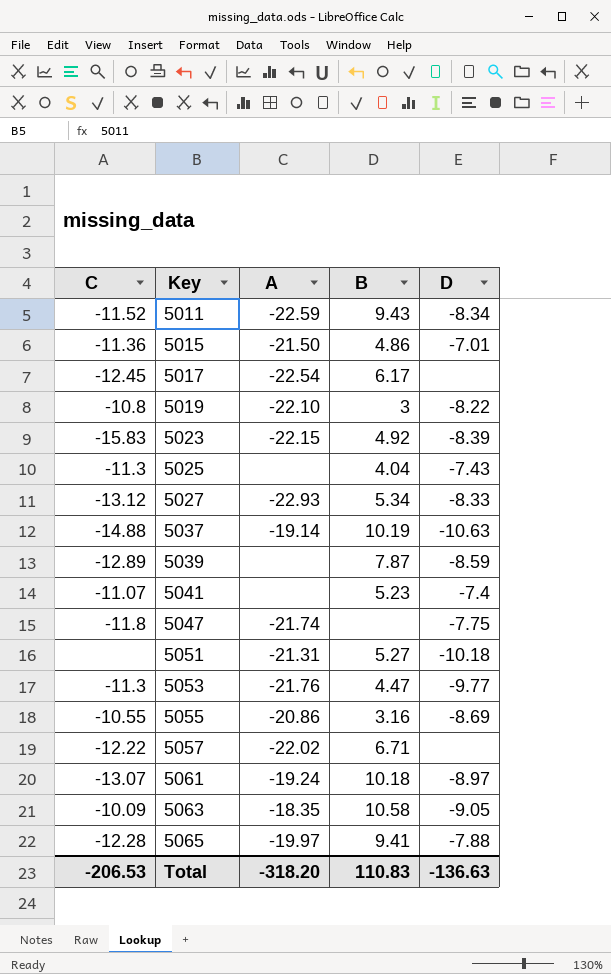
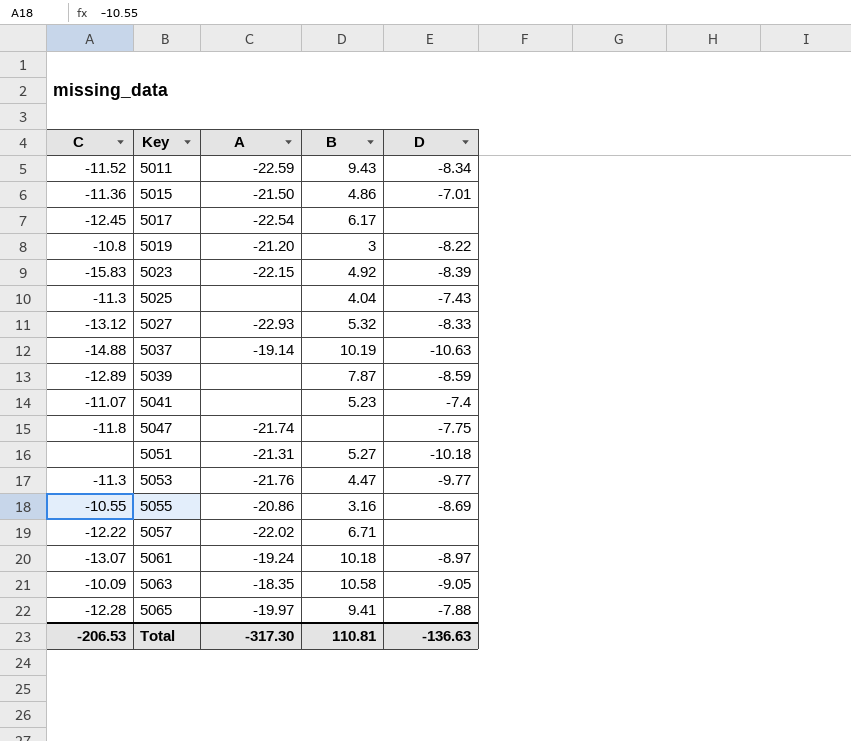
5019 | A: -22.10 -> -21.20
5027 | B: 5.34 -> 5.32
Total | A: -318.20 -> -317.30
Total | B: 110.83 -> 110.81

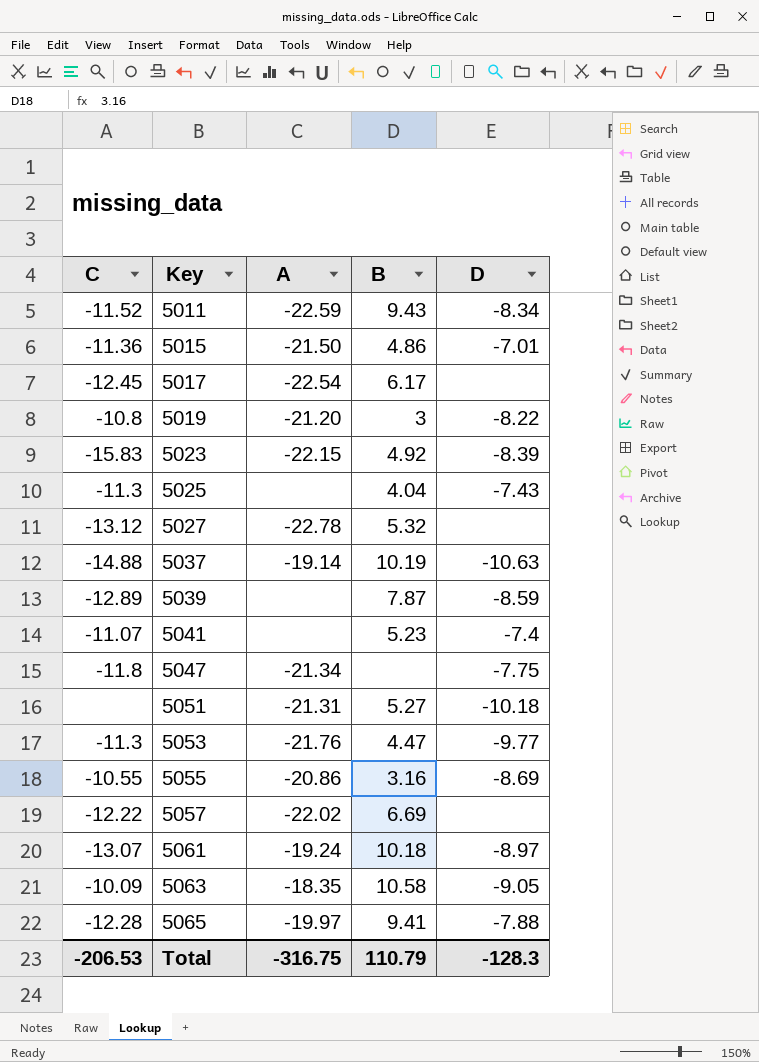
5027 | A: -22.93 -> -22.78
5027 | D: -8.33 -> none
5047 | A: -21.74 -> -21.34
5057 | B: 6.71 -> 6.69
Total | A: -317.30 -> -316.75
Total | B: 110.81 -> 110.79
Total | D: -136.63 -> -128.3

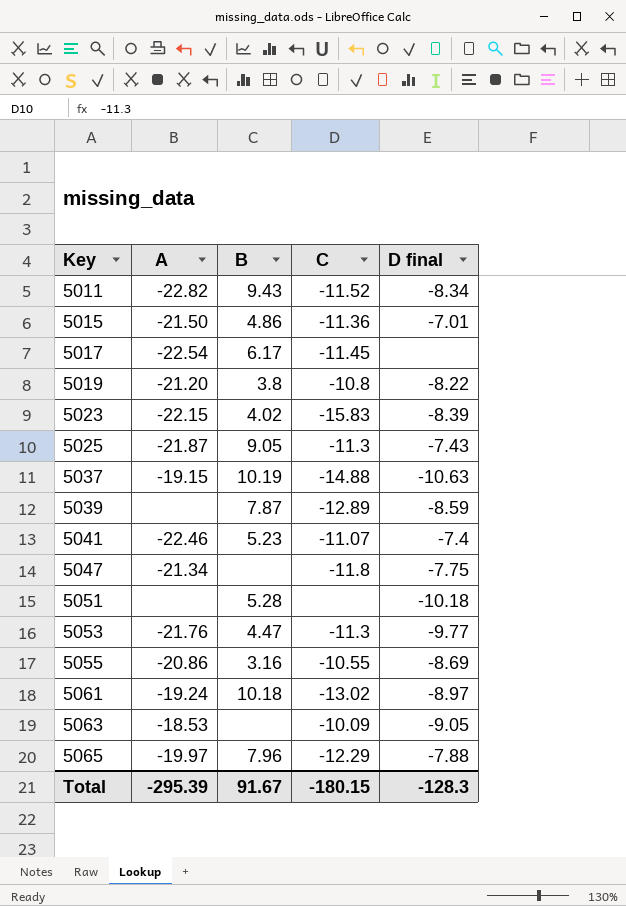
column C | position: 1 -> 4
column name: D -> D final
row 5027: -13.12 | -22.78 | 5.32 | none -> none
row 5057: -12.22 | -22.02 | 6.69 | none -> none
5011 | A: -22.59 -> -22.82
5017 | C: -12.45 -> -11.45
5019 | B: 3 -> 3.8
5023 | B: 4.92 -> 4.02
5025 | A: none -> -21.87
5025 | B: 4.04 -> 9.05
5037 | A: -19.14 -> -19.15
5041 | A: none -> -22.46
5051 | A: -21.31 -> none
5051 | B: 5.27 -> 5.28
5061 | C: -13.07 -> -13.02
5063 | A: -18.35 -> -18.53
5063 | B: 10.58 -> none
5065 | B: 9.41 -> 7.96
5065 | C: -12.28 -> -12.29
Total | A: -316.75 -> -295.39
Total | B: 110.79 -> 91.67
Total | C: -206.53 -> -180.15

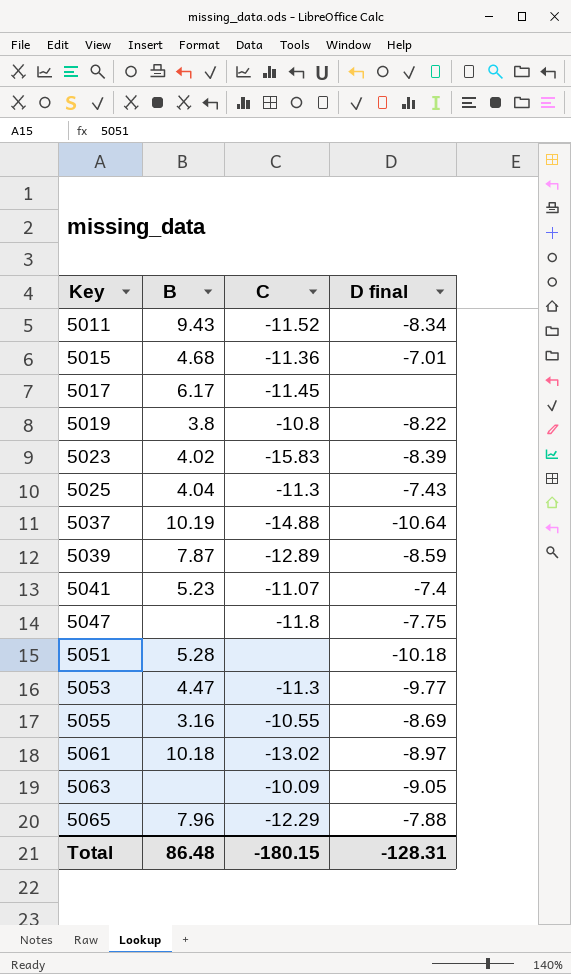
column A | position: 2 -> none
5015 | B: 4.86 -> 4.68
5025 | B: 9.05 -> 4.04
5037 | D final: -10.63 -> -10.64
Total | B: 91.67 -> 86.48
Total | D final: -128.3 -> -128.31

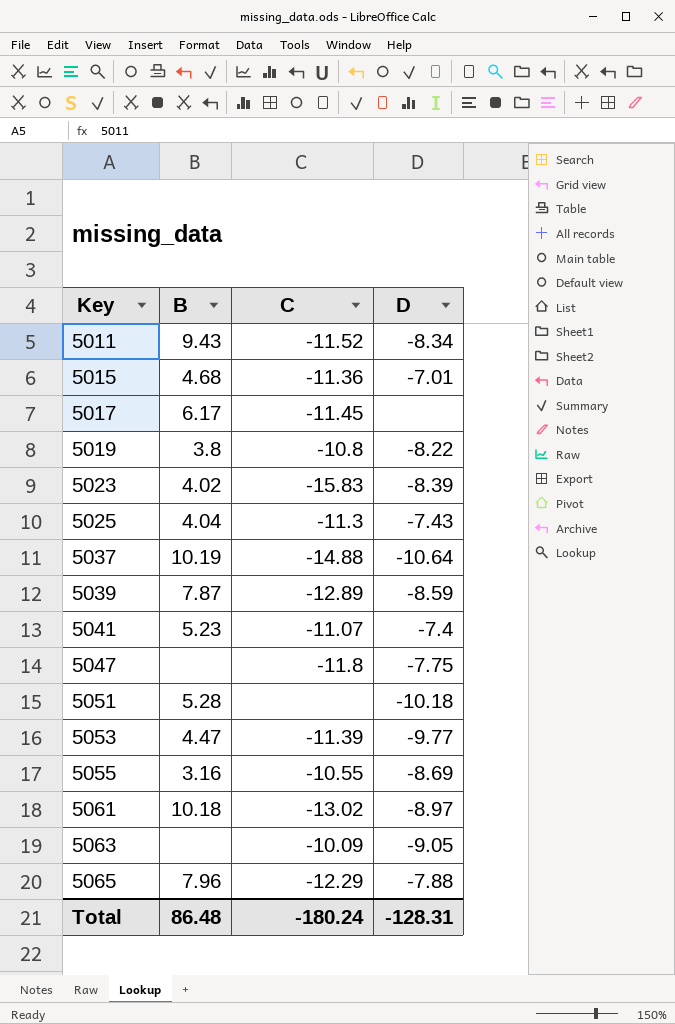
column name: D final -> D
5053 | C: -11.3 -> -11.39
Total | C: -180.15 -> -180.24

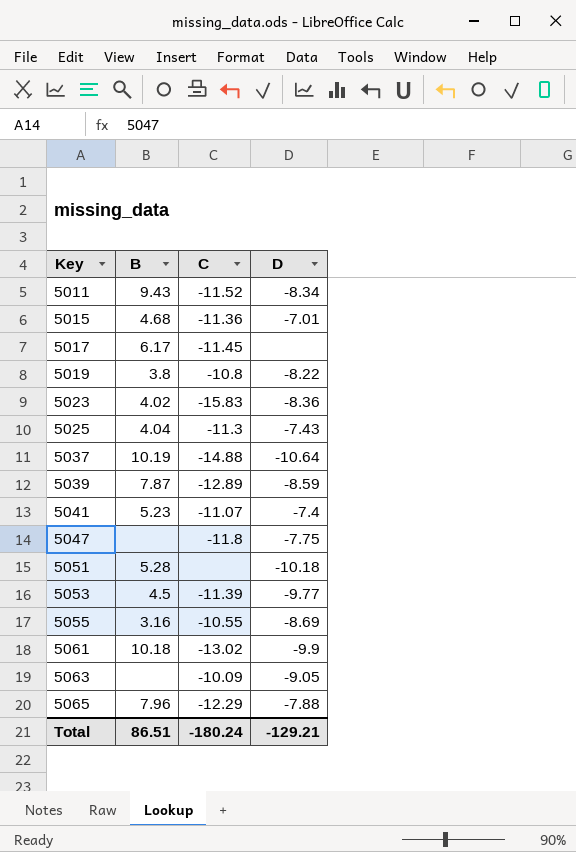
5023 | D: -8.39 -> -8.36
5053 | B: 4.47 -> 4.5
5061 | D: -8.97 -> -9.9
Total | B: 86.48 -> 86.51
Total | D: -128.31 -> -129.21

